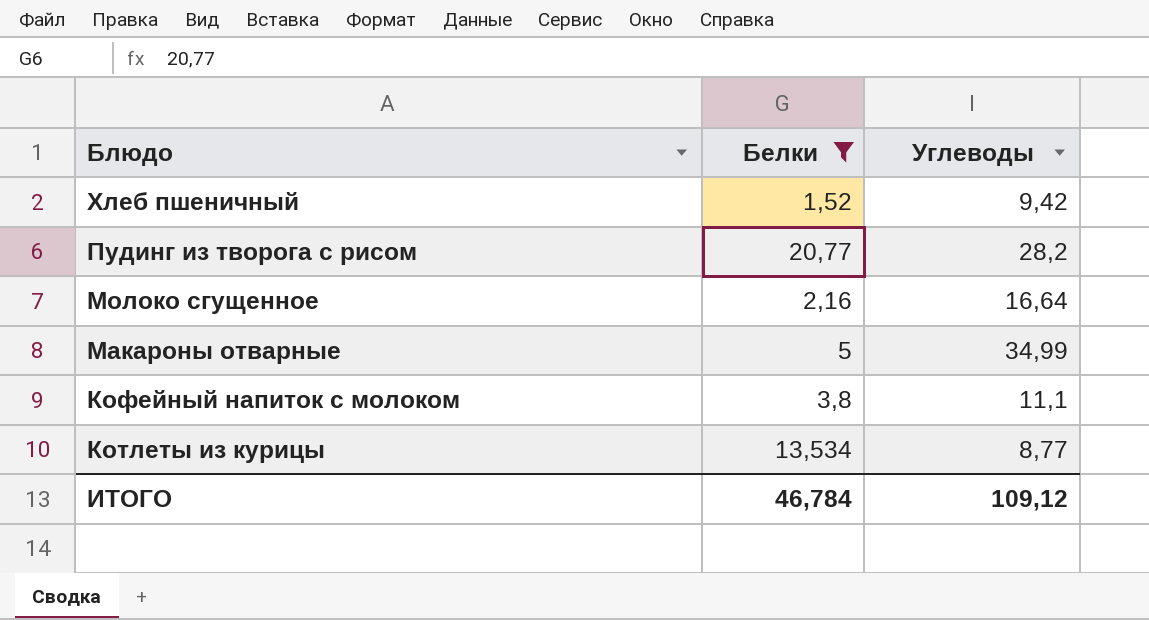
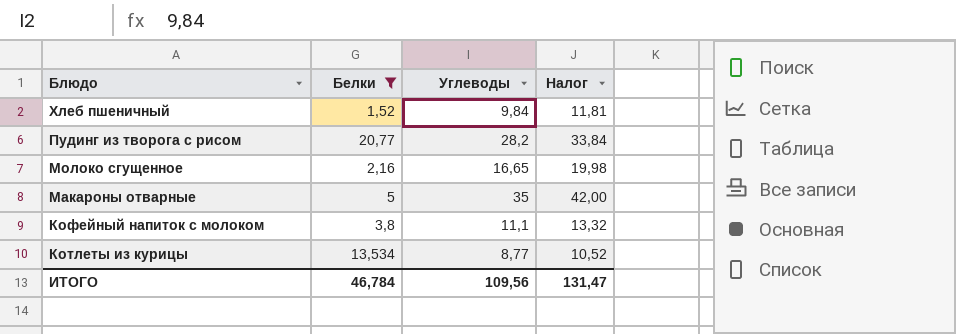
column Налог | formula: none -> [Углеводы] * 1,2
Хлеб пшеничный | Углеводы: 9,42 -> 9,84
Молоко сгущенное | Углеводы: 16,64 -> 16,65
Макароны отварные | Углеводы: 34,99 -> 35
ИТОГО | Углеводы: 109,12 -> 109,56

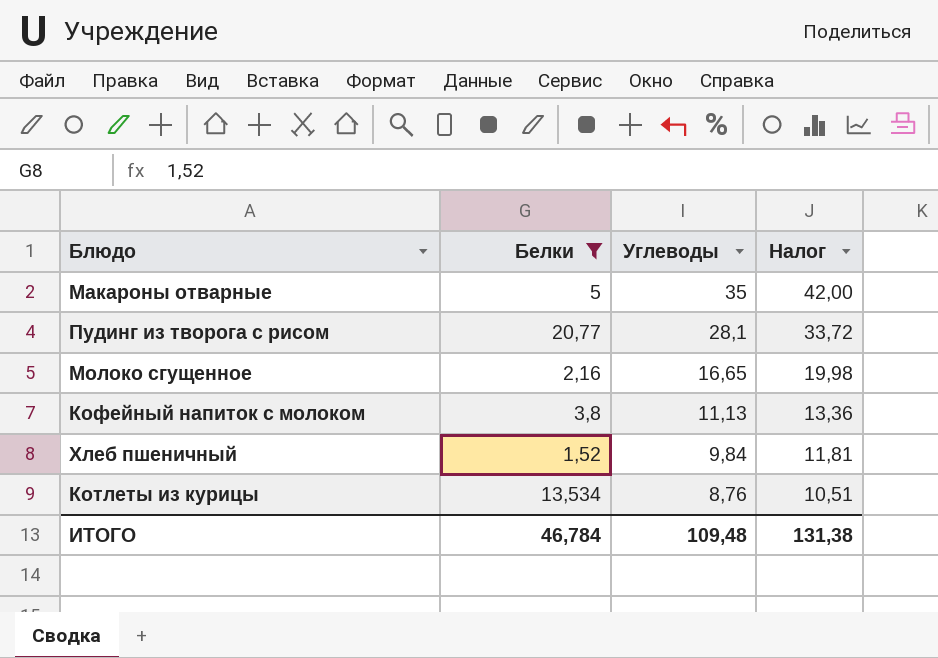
row order: Блюдо descending -> Углеводы descending
Пудинг из творога с рисом | Углеводы: 28,2 -> 28,1
Пудинг из творога с рисом | Налог: 33,84 -> 33,72
Кофейный напиток с молоком | Углеводы: 11,1 -> 11,13
Кофейный напиток с молоком | Налог: 13,32 -> 13,36
Котлеты из курицы | Углеводы: 8,77 -> 8,76
Котлеты из курицы | Налог: 10,52 -> 10,51
ИТОГО | Углеводы: 109,56 -> 109,48
ИТОГО | Налог: 131,47 -> 131,38

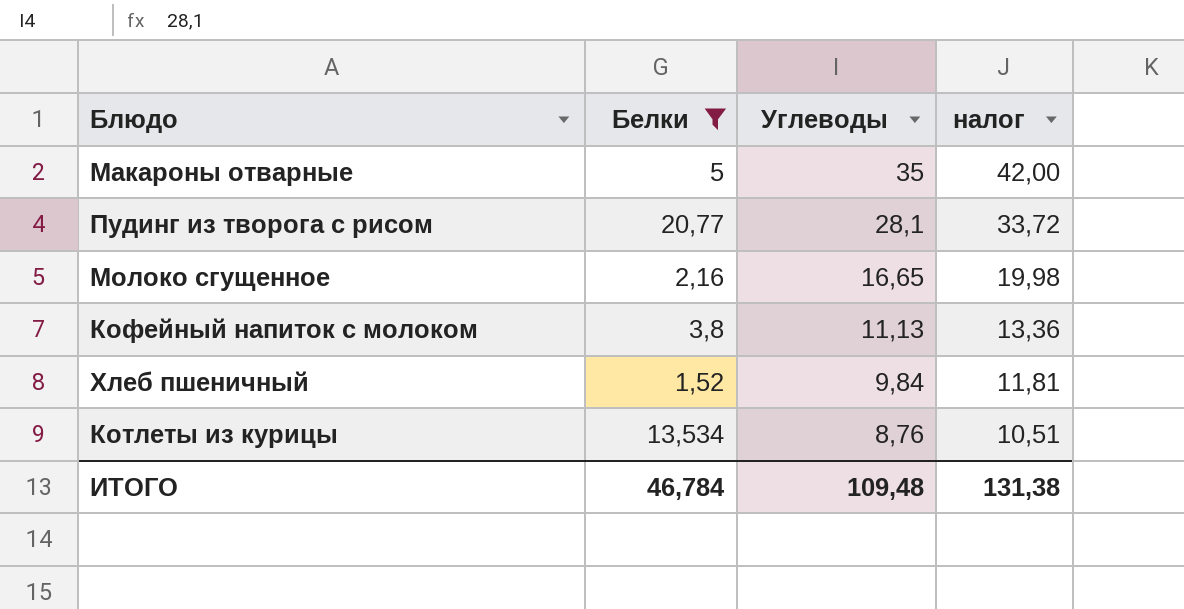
column name: Налог -> налог

